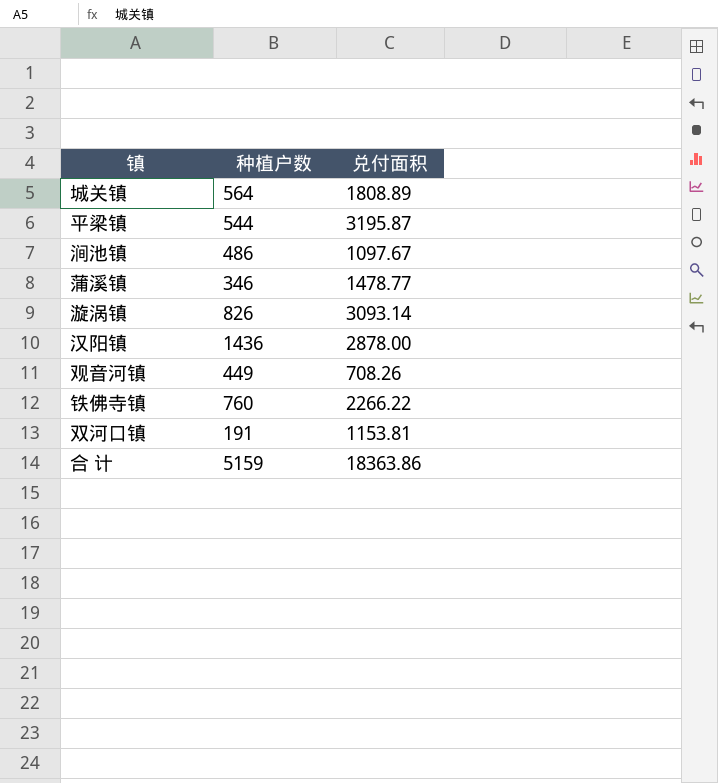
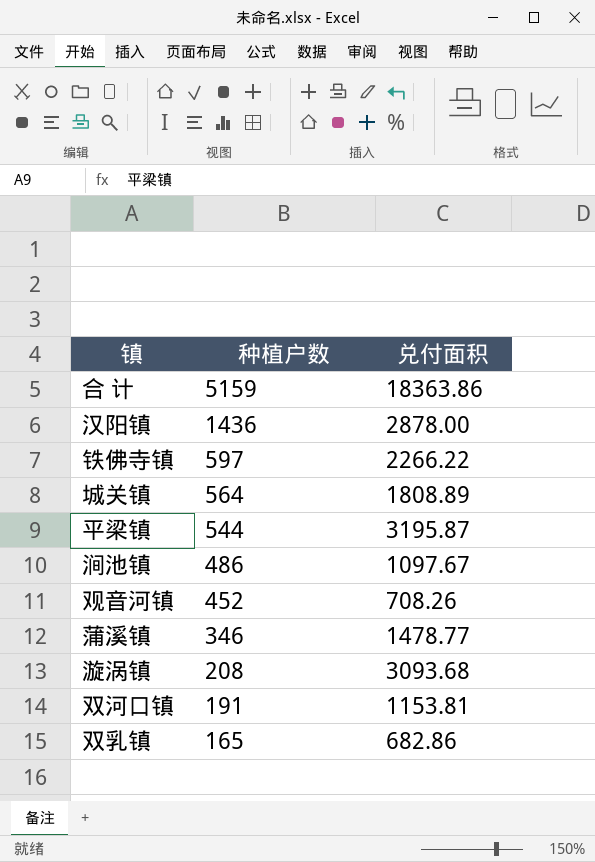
row order: none -> 种植户数 descending
铁佛寺镇 | 种植户数: 760 -> 597
观音河镇 | 种植户数: 449 -> 452
漩涡镇 | 种植户数: 826 -> 208
漩涡镇 | 兑付面积: 3093.14 -> 3093.68
row 双乳镇: none -> 165 | 682.86

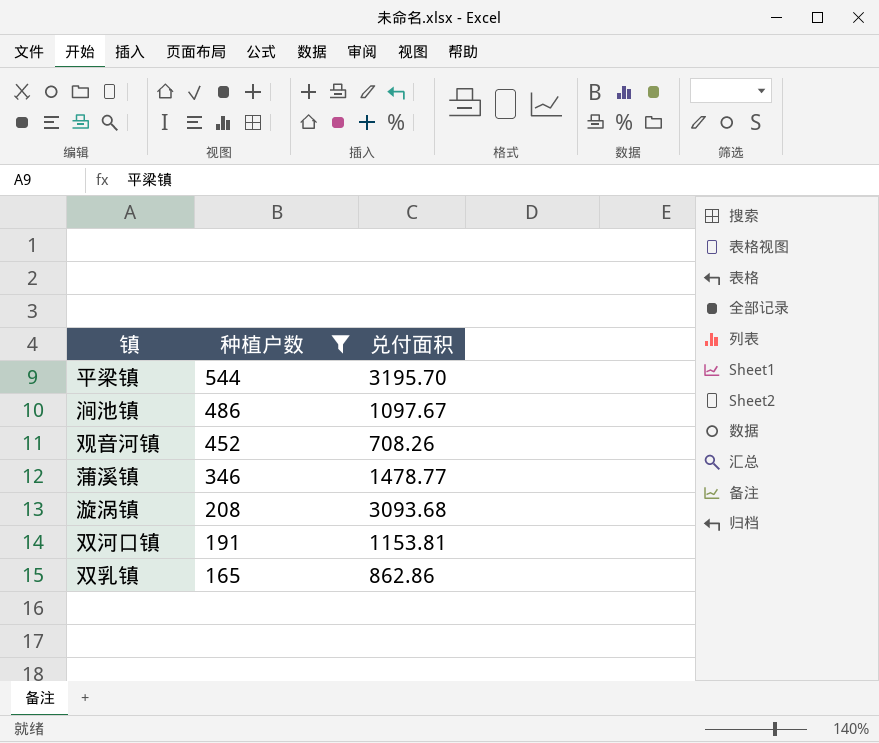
filter: none -> 种植户数 <= 544
平梁镇 | 兑付面积: 3195.87 -> 3195.70
双乳镇 | 兑付面积: 682.86 -> 862.86

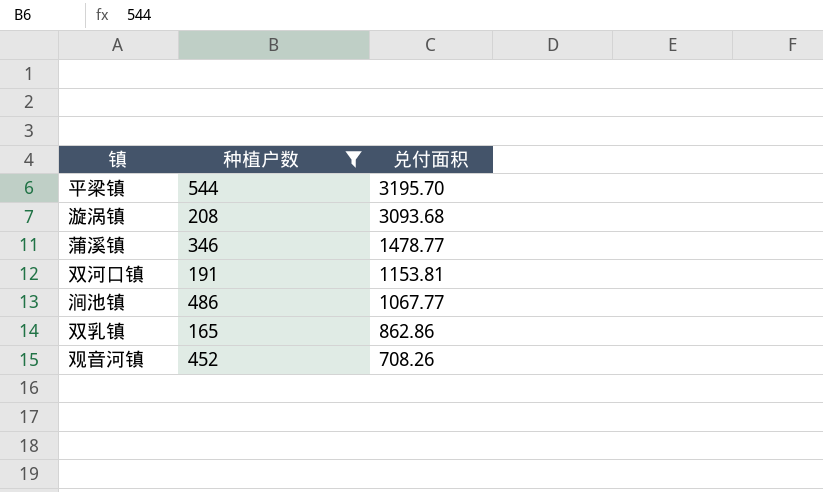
row order: 种植户数 descending -> 兑付面积 descending
涧池镇 | 兑付面积: 1097.67 -> 1067.77

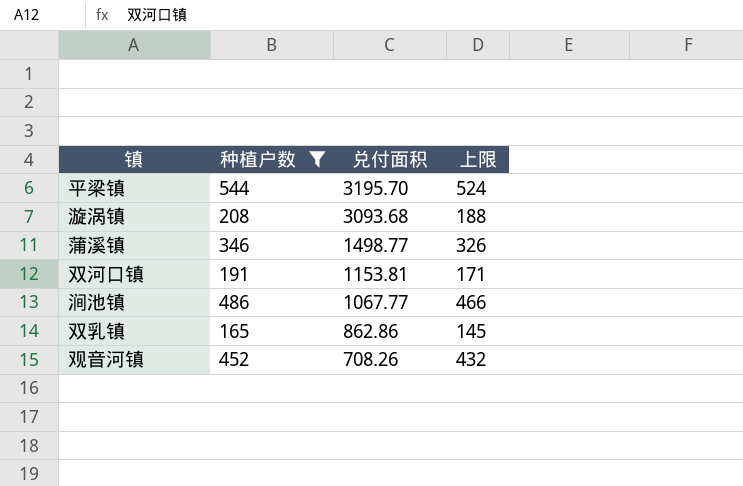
column 上限 | formula: none -> [种植户数] - 20
蒲溪镇 | 兑付面积: 1478.77 -> 1498.77

